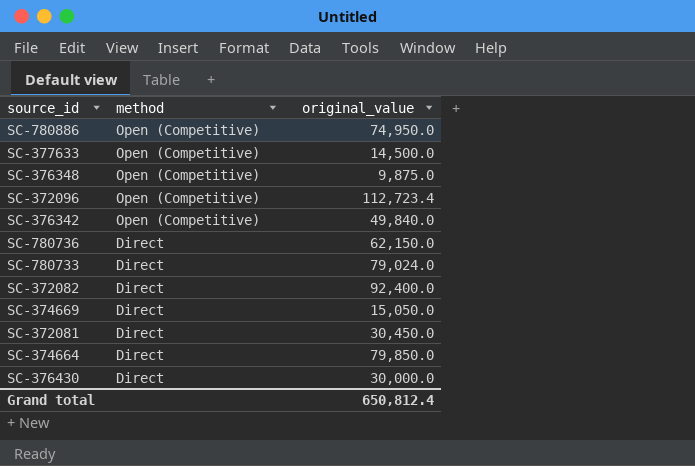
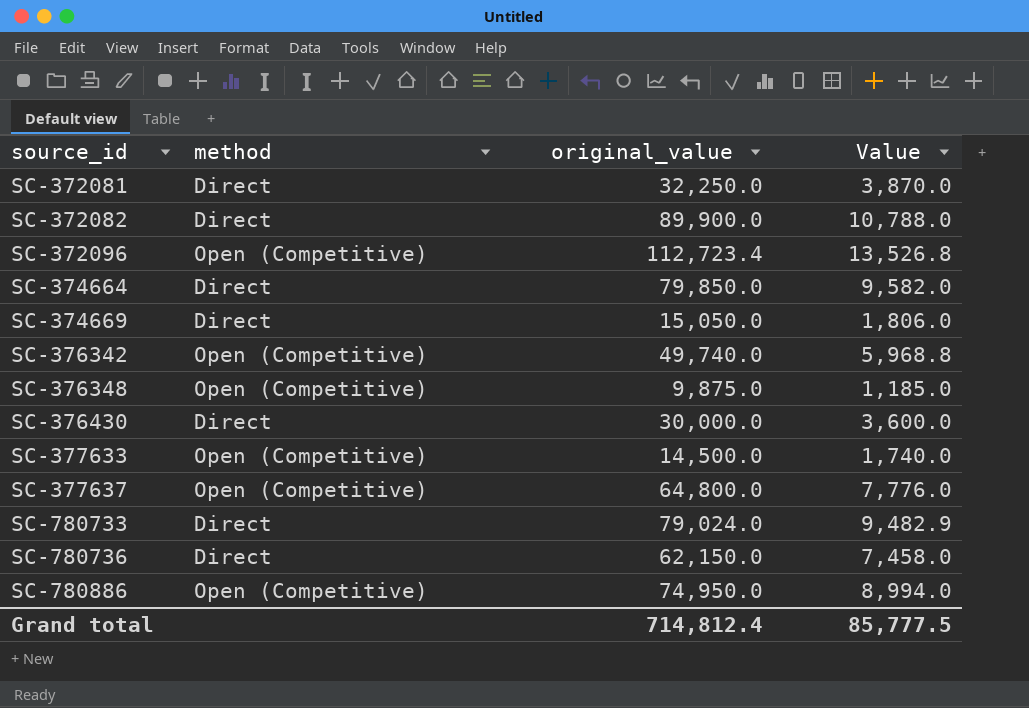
row order: method descending -> source_id ascending
column Value | formula: none -> [original_value] * 0.12
SC-372081 | original_value: 30,450.0 -> 32,250.0
SC-372082 | original_value: 92,400.0 -> 89,900.0
SC-376342 | original_value: 49,840.0 -> 49,740.0
row SC-377637: none -> Open (Competitive) | 64,800.0 | 7,776.0
Grand total | original_value: 650,812.4 -> 714,812.4

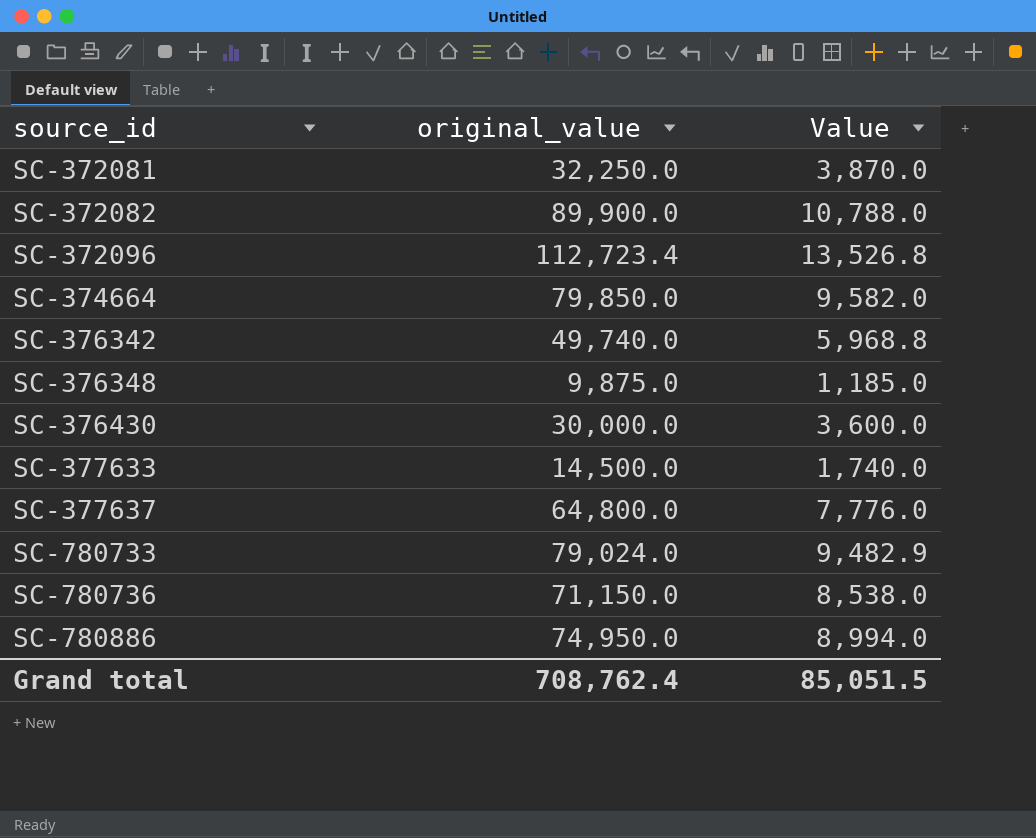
column method | position: 2 -> none
row SC-374669: Direct | 15,050.0 | 1,806.0 -> none
SC-780736 | original_value: 62,150.0 -> 71,150.0
SC-780736 | Value: 7,458.0 -> 8,538.0
Grand total | original_value: 714,812.4 -> 708,762.4
Grand total | Value: 85,777.5 -> 85,051.5

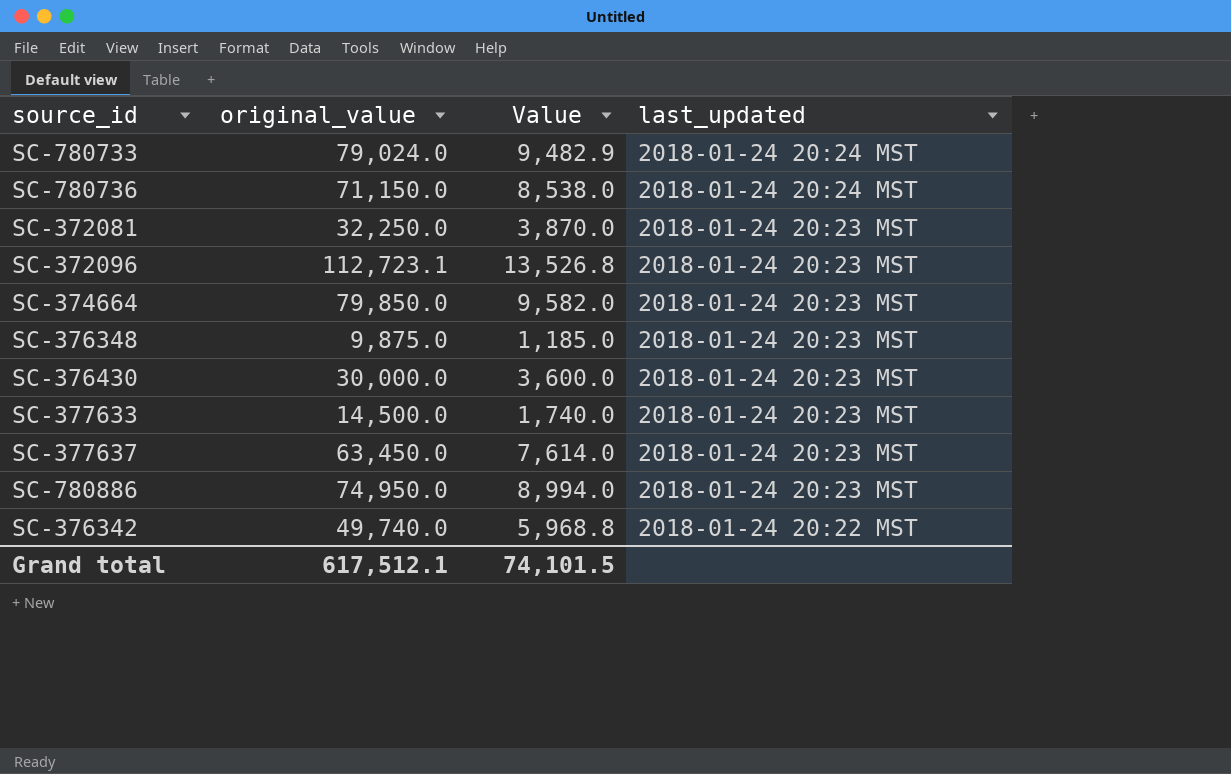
row order: source_id ascending -> last_updated descending
column last_updated | position: none -> 4
row SC-372082: 89,900.0 | 10,788.0 -> none
SC-372096 | original_value: 112,723.4 -> 112,723.1
SC-377637 | original_value: 64,800.0 -> 63,450.0
SC-377637 | Value: 7,776.0 -> 7,614.0
Grand total | original_value: 708,762.4 -> 617,512.1
Grand total | Value: 85,051.5 -> 74,101.5

